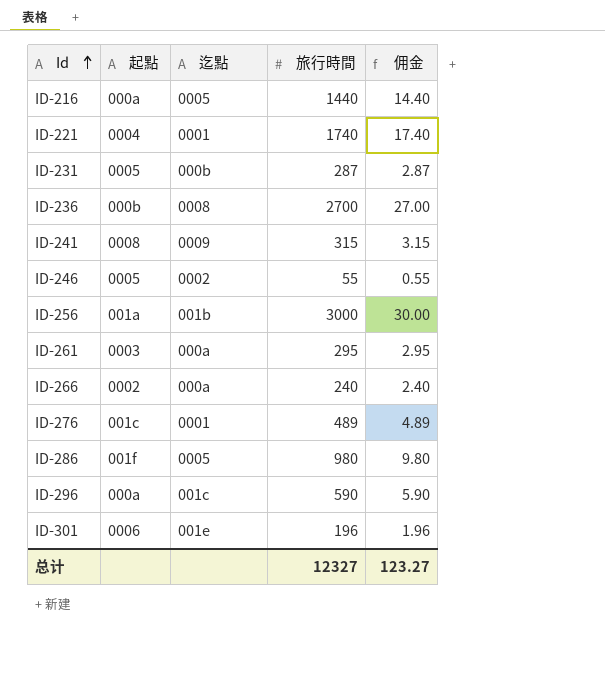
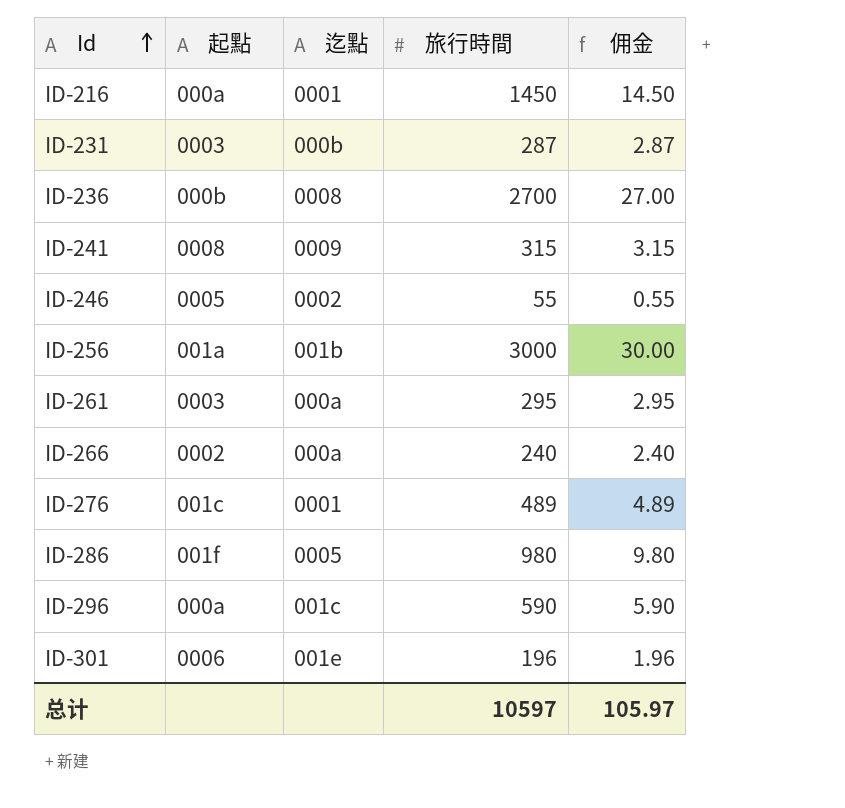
row ID-221: 0004 | 0001 | 1740 | 17.40 -> none
ID-216 | 迄點: 0005 -> 0001
ID-216 | 旅行時間: 1440 -> 1450
ID-216 | 佣金: 14.40 -> 14.50
ID-231 | 起點: 0005 -> 0003
总计 | 旅行時間: 12327 -> 10597
总计 | 佣金: 123.27 -> 105.97

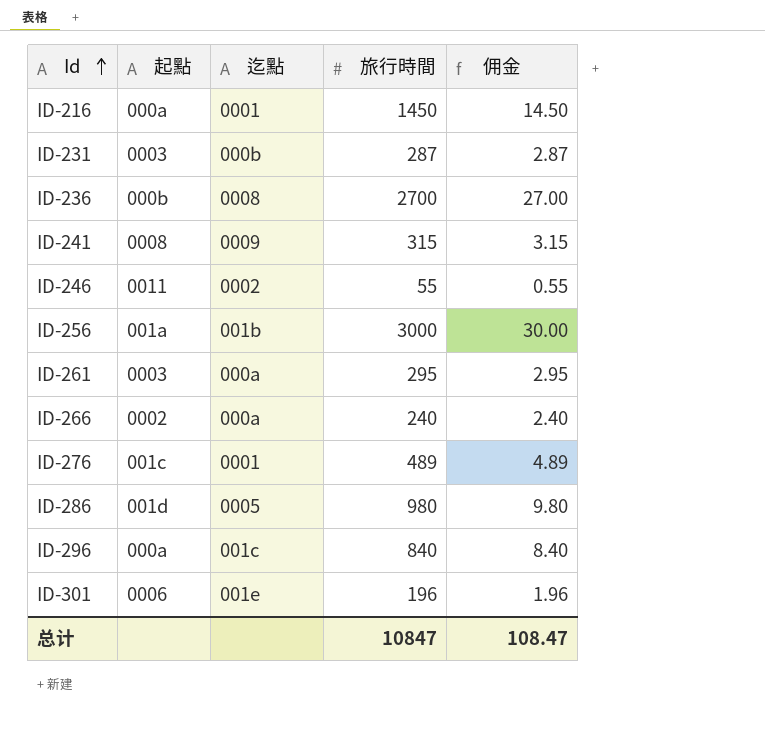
ID-246 | 起點: 0005 -> 0011
ID-286 | 起點: 001f -> 001d
ID-296 | 旅行時間: 590 -> 840
ID-296 | 佣金: 5.90 -> 8.40
总计 | 旅行時間: 10597 -> 10847
总计 | 佣金: 105.97 -> 108.47

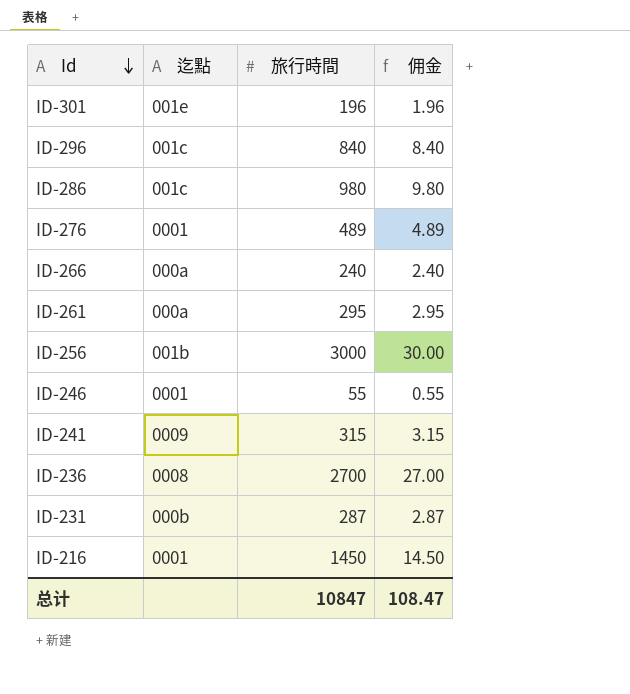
row order: Id ascending -> Id descending
column 起點 | position: 2 -> none
ID-286 | 迄點: 0005 -> 001c
ID-246 | 迄點: 0002 -> 0001

